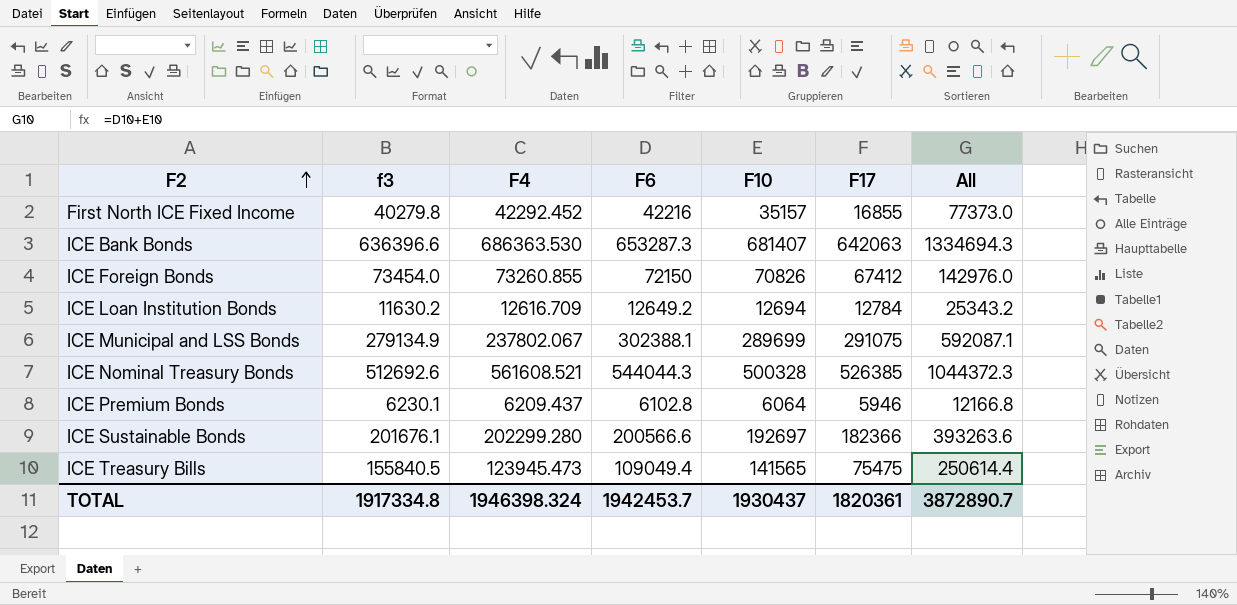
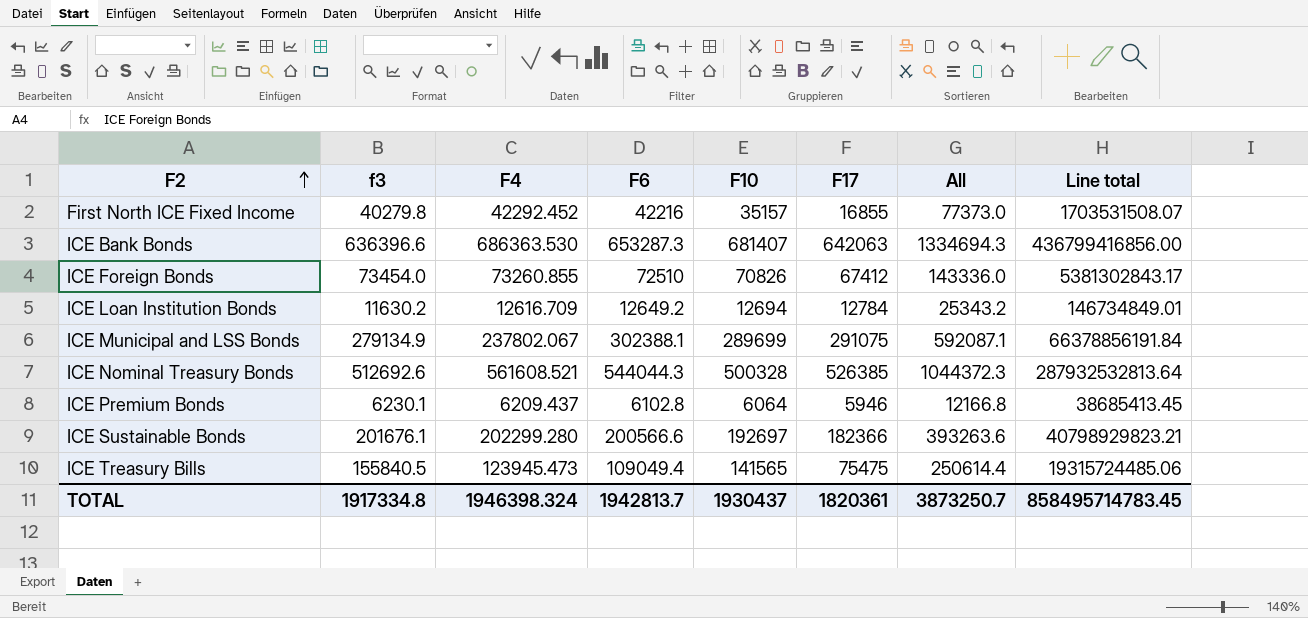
column Line total | formula: none -> [f3] * [F4]
ICE Foreign Bonds | F6: 72150 -> 72510
ICE Foreign Bonds | All: 142976.0 -> 143336.0
TOTAL | F6: 1942453.7 -> 1942813.7
TOTAL | All: 3872890.7 -> 3873250.7

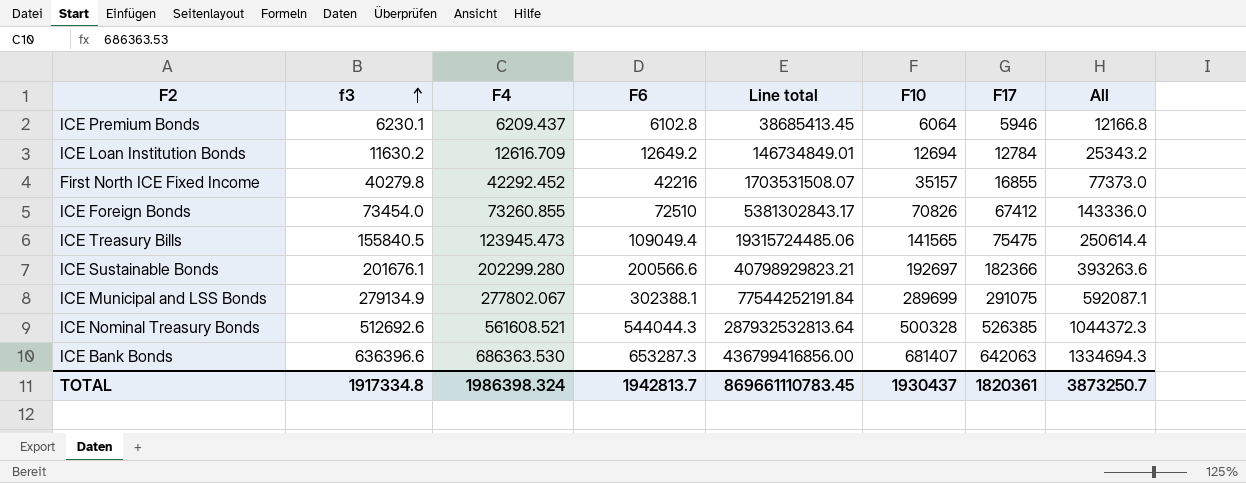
row order: F2 ascending -> f3 ascending
column Line total | position: 8 -> 5
ICE Municipal and LSS Bonds | F4: 237802.067 -> 277802.067
ICE Municipal and LSS Bonds | Line total: 66378856191.84 -> 77544252191.84
TOTAL | F4: 1946398.324 -> 1986398.324
TOTAL | Line total: 858495714783.45 -> 869661110783.45

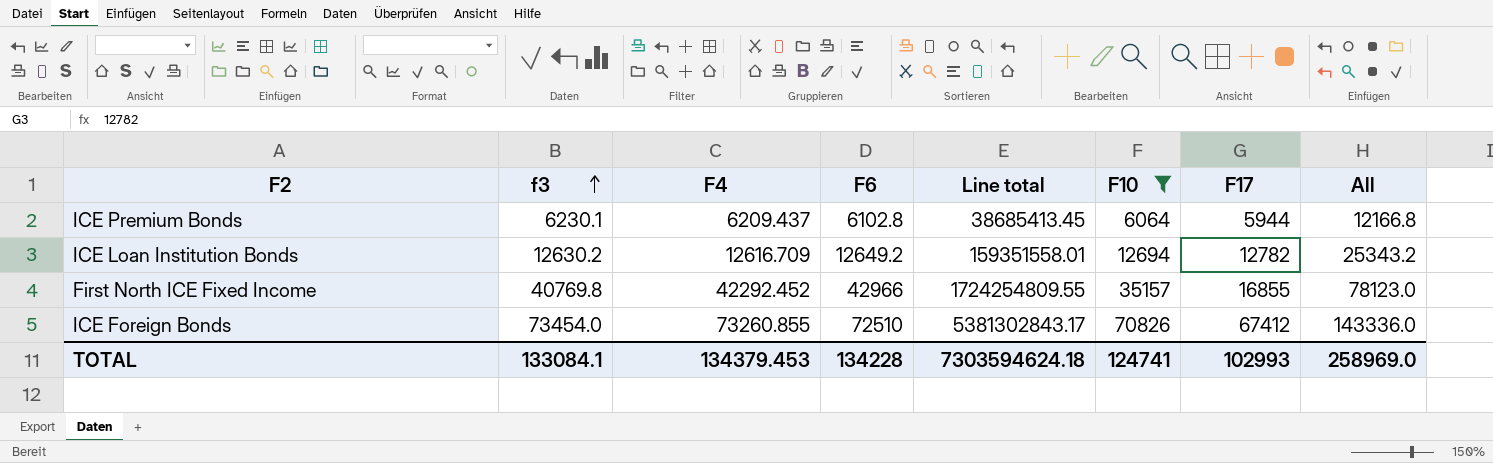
filter: none -> F10 <= 70826
ICE Premium Bonds | F17: 5946 -> 5944
ICE Loan Institution Bonds | f3: 11630.2 -> 12630.2
ICE Loan Institution Bonds | Line total: 146734849.01 -> 159351558.01
ICE Loan Institution Bonds | F17: 12784 -> 12782
First North ICE Fixed Income | f3: 40279.8 -> 40769.8
First North ICE Fixed Income | F6: 42216 -> 42966
First North ICE Fixed Income | Line total: 1703531508.07 -> 1724254809.55
First North ICE Fixed Income | All: 77373.0 -> 78123.0
TOTAL | f3: 1917334.8 -> 133084.1
TOTAL | F4: 1986398.324 -> 134379.453
TOTAL | F6: 1942813.7 -> 134228
TOTAL | Line total: 869661110783.45 -> 7303594624.18
TOTAL | F10: 1930437 -> 124741
TOTAL | F17: 1820361 -> 102993
TOTAL | All: 3873250.7 -> 258969.0

